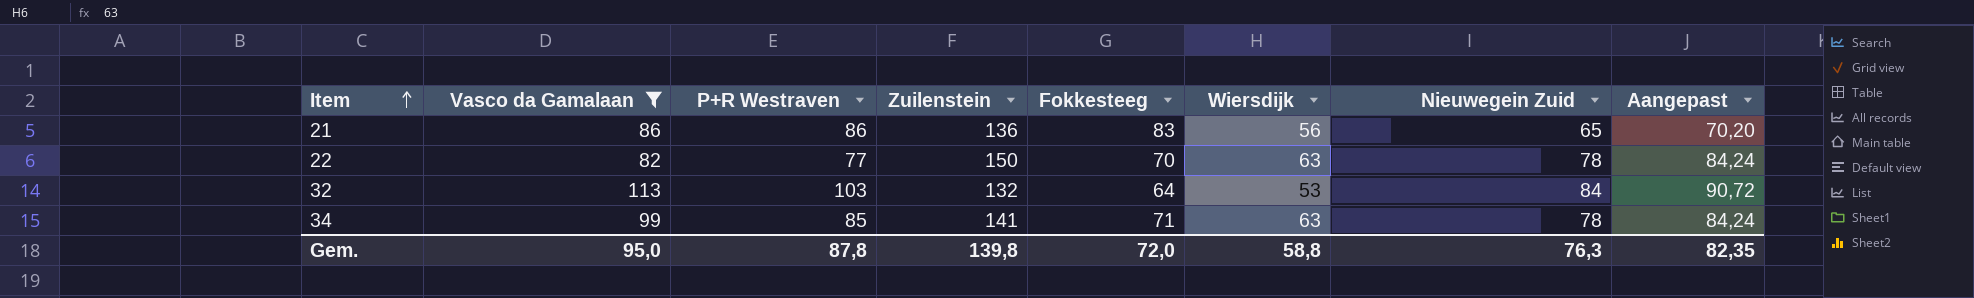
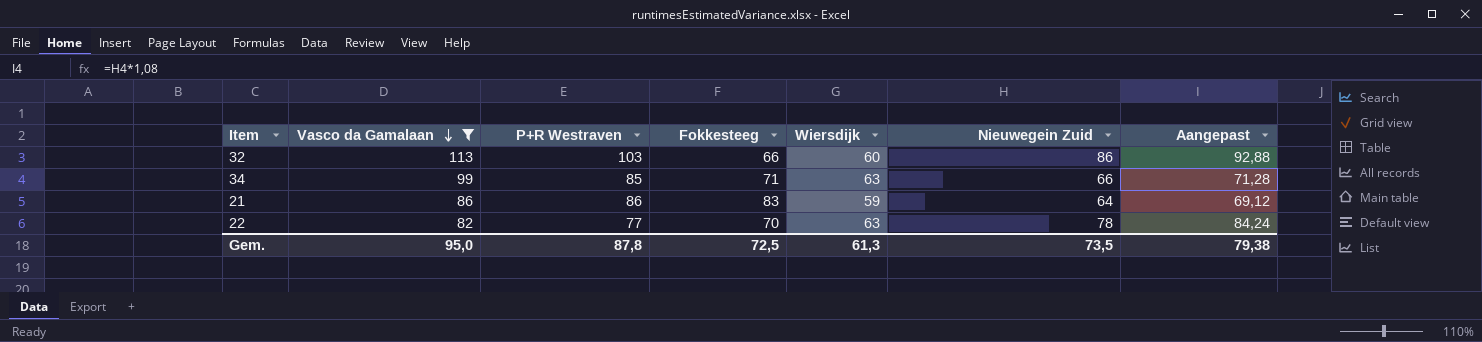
row order: Item ascending -> Vasco da Gamalaan descending
column Zuilenstein | position: 4 -> none
32 | Fokkesteeg: 64 -> 66
32 | Wiersdijk: 53 -> 60
32 | Nieuwegein Zuid: 84 -> 86
32 | Aangepast: 90,72 -> 92,88
34 | Nieuwegein Zuid: 78 -> 66
34 | Aangepast: 84,24 -> 71,28
21 | Wiersdijk: 56 -> 59
21 | Nieuwegein Zuid: 65 -> 64
21 | Aangepast: 70,20 -> 69,12
Gem. | Fokkesteeg: 72,0 -> 72,5
Gem. | Wiersdijk: 58,8 -> 61,3
Gem. | Nieuwegein Zuid: 76,3 -> 73,5
Gem. | Aangepast: 82,35 -> 79,38

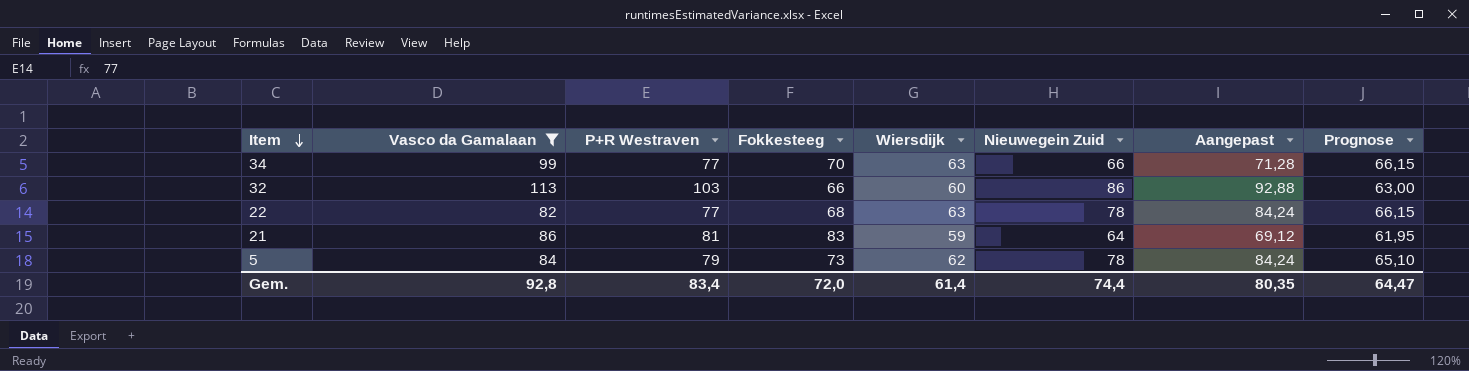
row order: Vasco da Gamalaan descending -> Item descending
column Prognose | formula: none -> [Wiersdijk] * 1,05
34 | P+R Westraven: 85 -> 77
34 | Fokkesteeg: 71 -> 70
22 | Fokkesteeg: 70 -> 68
21 | P+R Westraven: 86 -> 81
row 5: none -> 84 | 79 | 73 | 62 | 78 | 84,24 | 65,10
Gem. | Vasco da Gamalaan: 95,0 -> 92,8
Gem. | P+R Westraven: 87,8 -> 83,4
Gem. | Fokkesteeg: 72,5 -> 72,0
Gem. | Wiersdijk: 61,3 -> 61,4
Gem. | Nieuwegein Zuid: 73,5 -> 74,4
Gem. | Aangepast: 79,38 -> 80,35

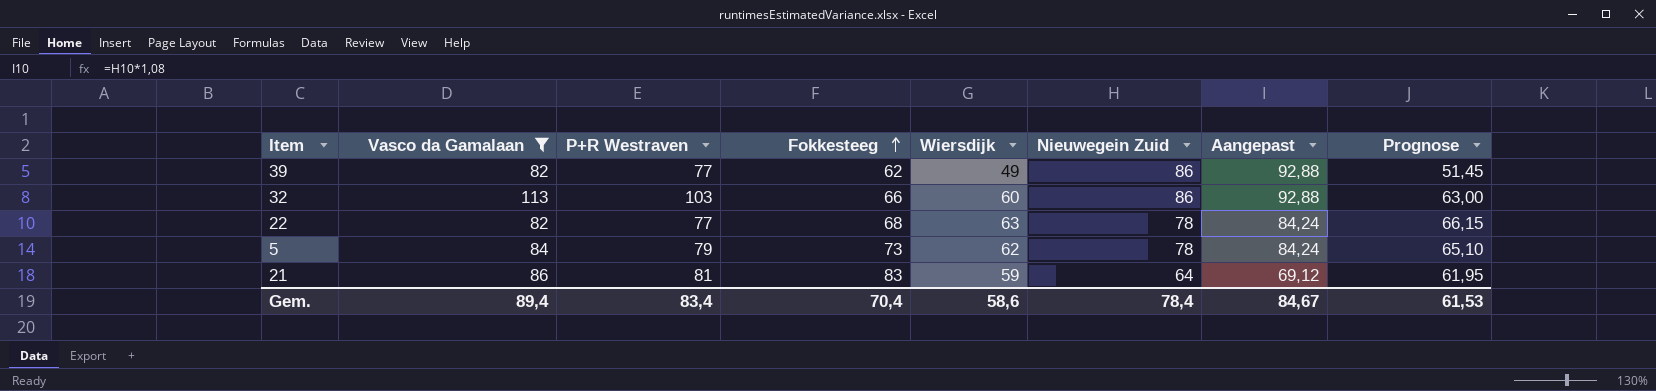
row order: Item descending -> Fokkesteeg ascending
row 34: 99 | 77 | 70 | 63 | 66 | 71,28 | 66,15 -> none
row 39: none -> 82 | 77 | 62 | 49 | 86 | 92,88 | 51,45
Gem. | Vasco da Gamalaan: 92,8 -> 89,4
Gem. | Fokkesteeg: 72,0 -> 70,4
Gem. | Wiersdijk: 61,4 -> 58,6
Gem. | Nieuwegein Zuid: 74,4 -> 78,4
Gem. | Aangepast: 80,35 -> 84,67
Gem. | Prognose: 64,47 -> 61,53

